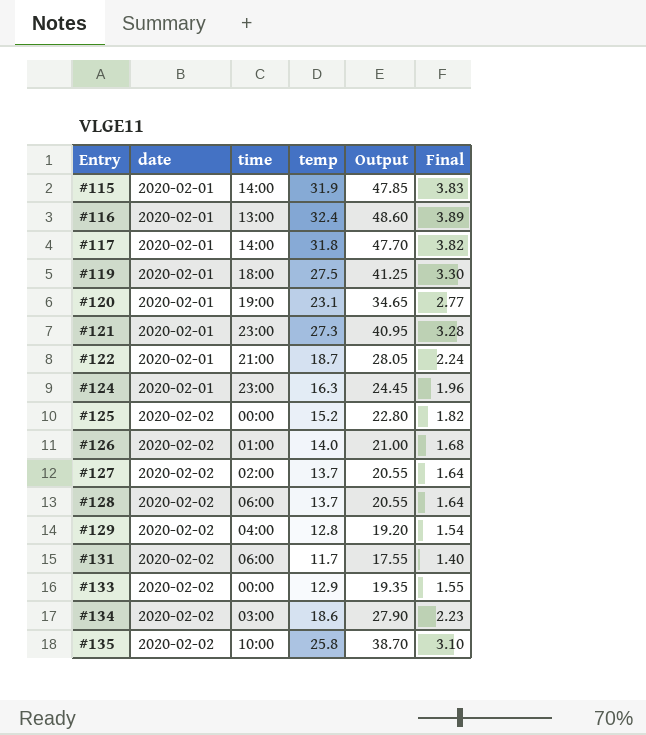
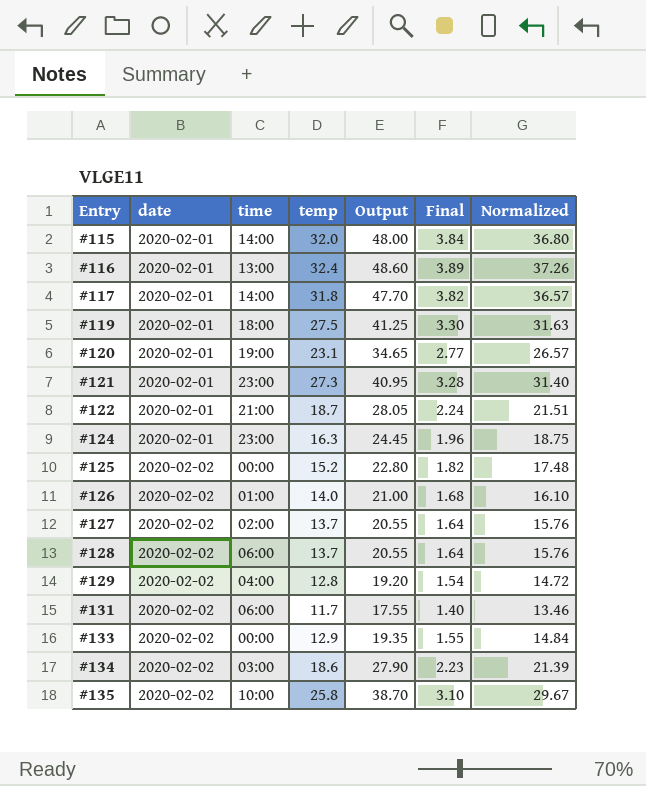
column Normalized | formula: none -> [temp] * 1.15
#115 | temp: 31.9 -> 32.0
#115 | Output: 47.85 -> 48.00
#115 | Final: 3.83 -> 3.84

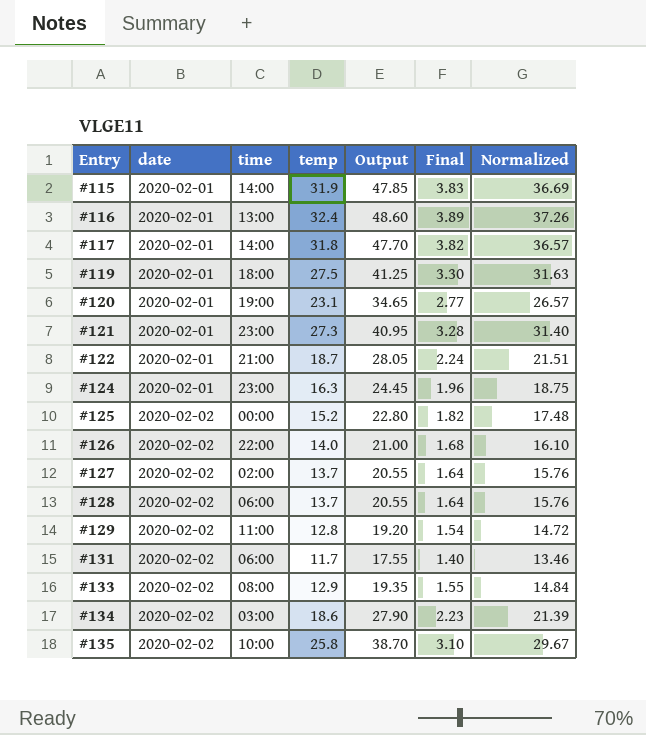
#115 | temp: 32.0 -> 31.9
#115 | Output: 48.00 -> 47.85
#115 | Final: 3.84 -> 3.83
#115 | Normalized: 36.80 -> 36.69
#126 | time: 01:00 -> 22:00
#129 | time: 04:00 -> 11:00
#133 | time: 00:00 -> 08:00

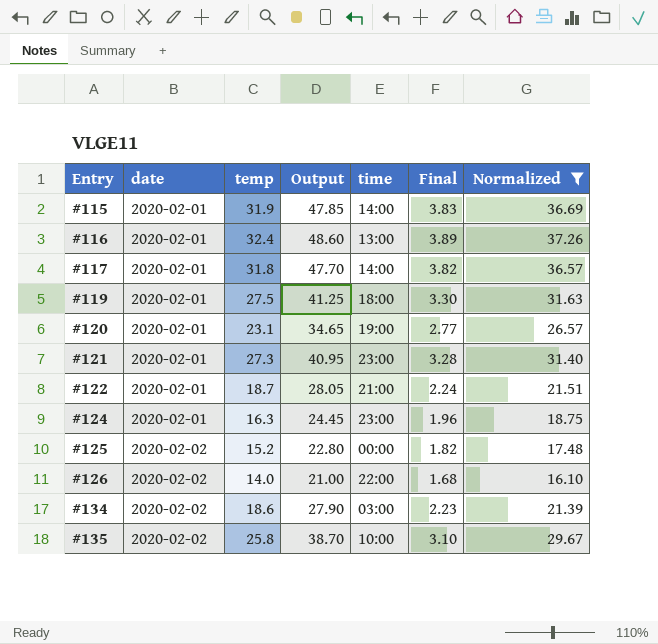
filter: none -> Normalized >= 16.10
column time | position: 3 -> 5

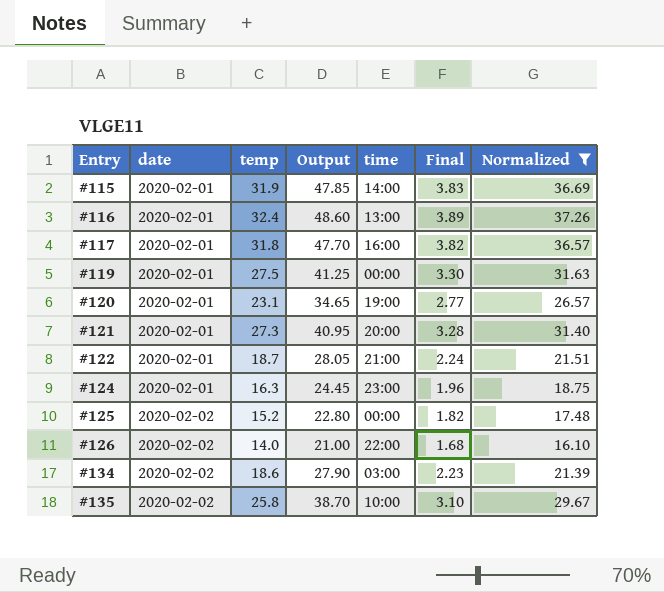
#117 | time: 14:00 -> 16:00
#119 | time: 18:00 -> 00:00
#121 | time: 23:00 -> 20:00

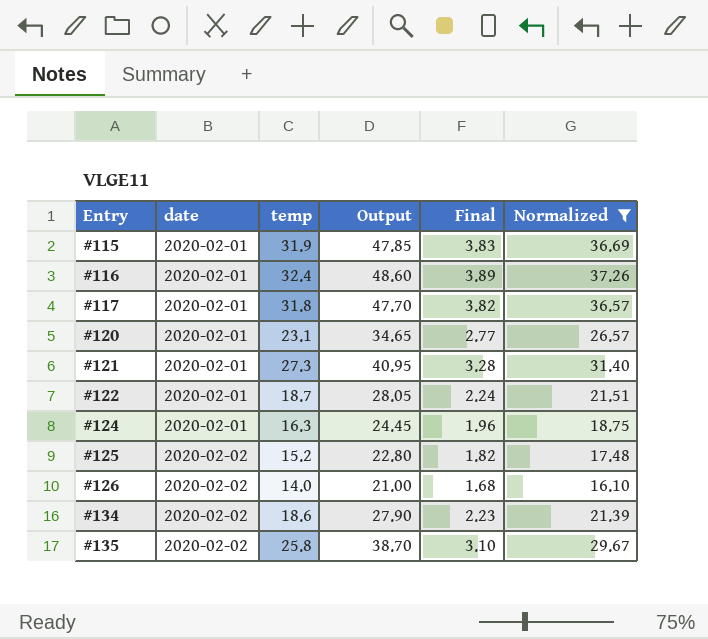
column time | position: 5 -> none
row #119: 2020-02-01 | 27.5 | 41.25 | 00:00 | 3.30 | 31.63 -> none

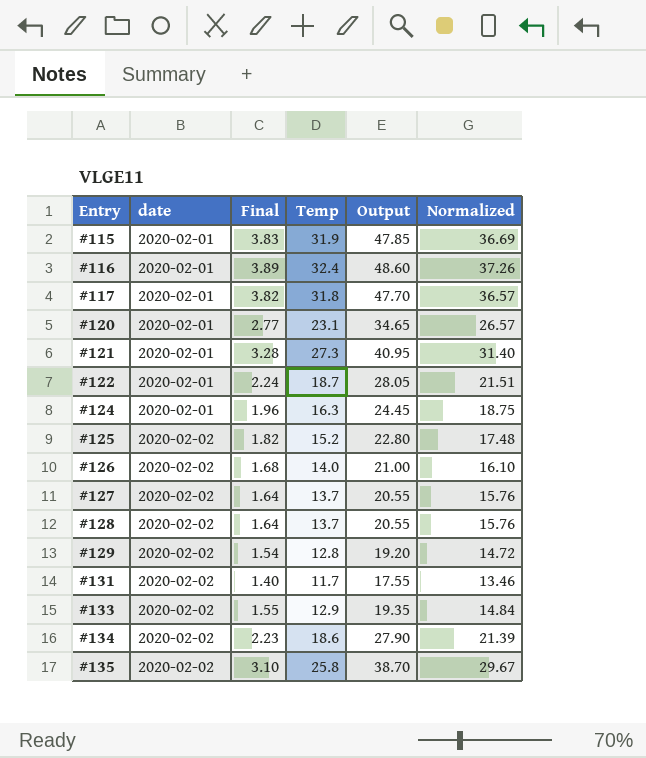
filter: Normalized >= 16.10 -> none
column Final | position: 5 -> 3
column name: temp -> Temp

